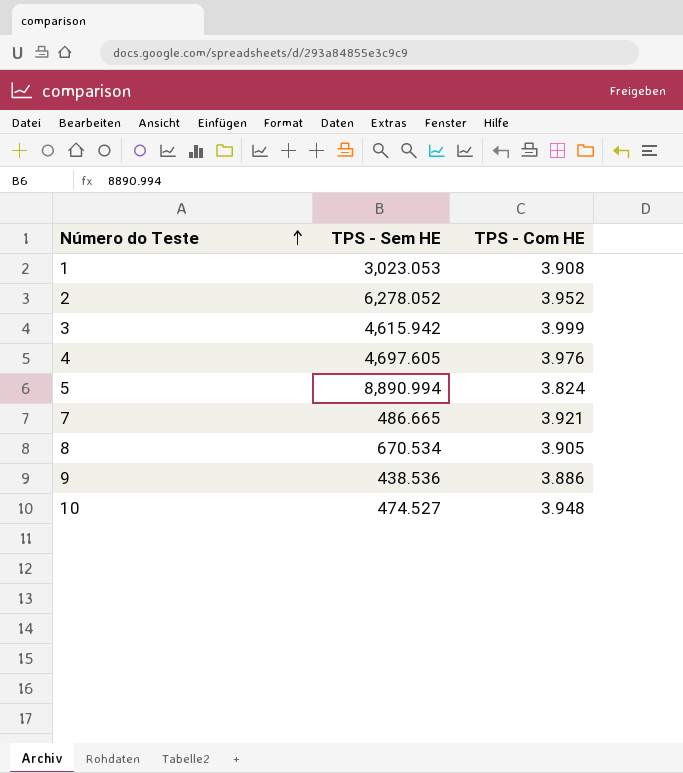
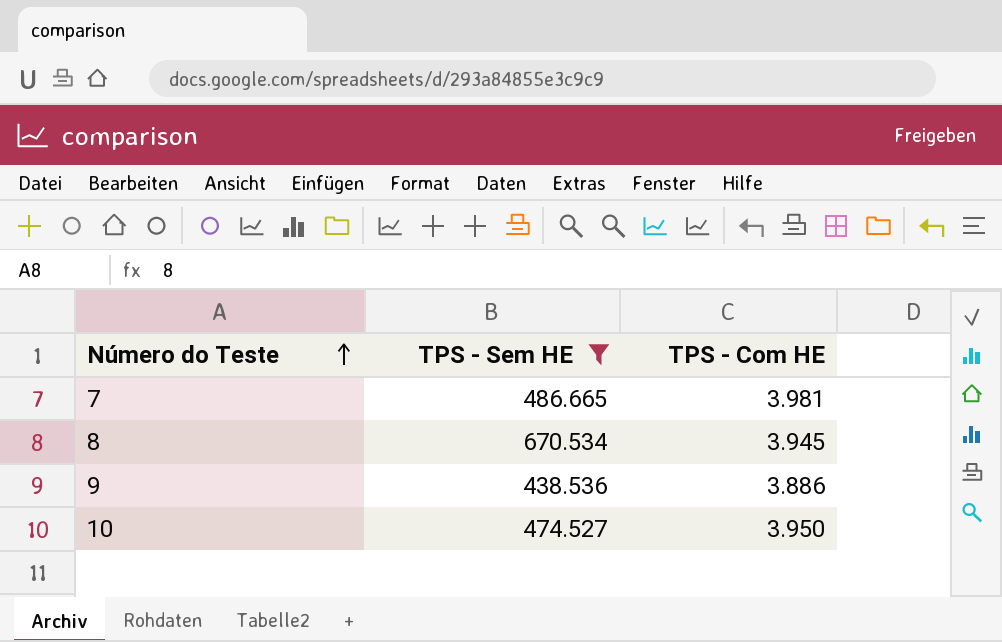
filter: none -> TPS - Sem HE <= 670.534
7 | TPS - Com HE: 3.921 -> 3.981
8 | TPS - Com HE: 3.905 -> 3.945
10 | TPS - Com HE: 3.948 -> 3.950

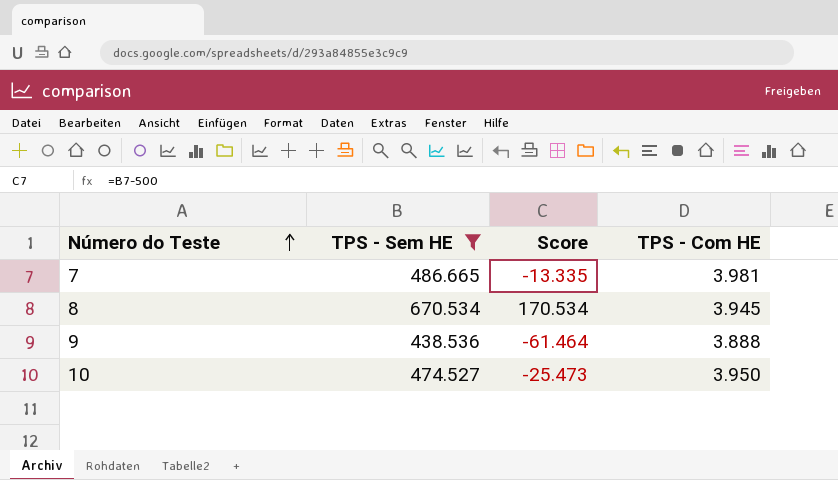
column Score | formula: none -> [TPS - Sem HE] - 500
9 | TPS - Com HE: 3.886 -> 3.888

